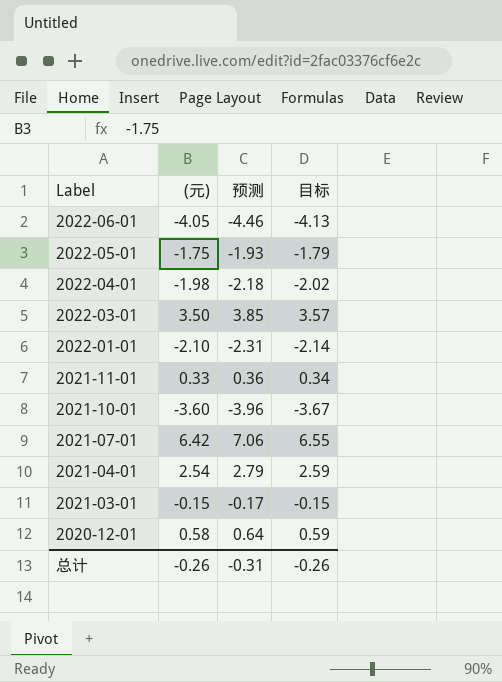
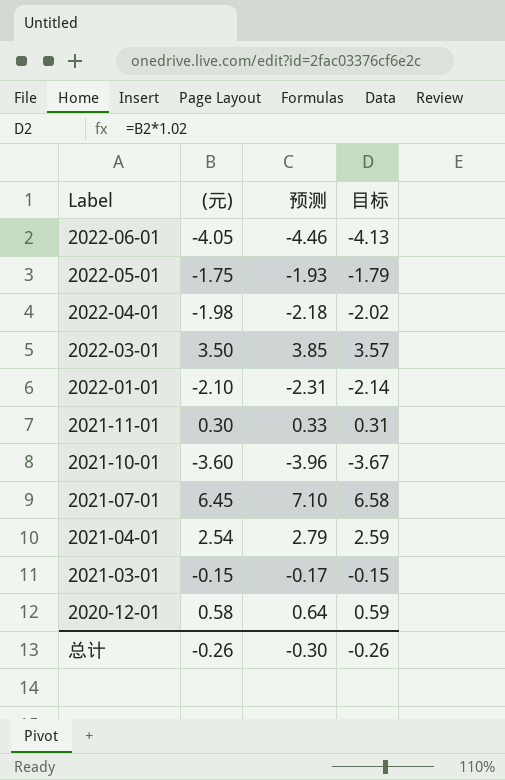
2021-11-01 | (元): 0.33 -> 0.30
2021-11-01 | 预测: 0.36 -> 0.33
2021-11-01 | 目标: 0.34 -> 0.31
2021-07-01 | (元): 6.42 -> 6.45
2021-07-01 | 预测: 7.06 -> 7.10
2021-07-01 | 目标: 6.55 -> 6.58
总计 | 预测: -0.31 -> -0.30

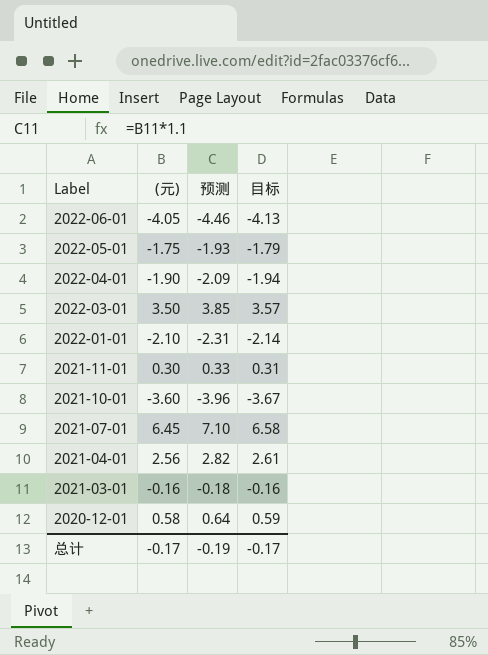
2022-04-01 | (元): -1.98 -> -1.90
2022-04-01 | 预测: -2.18 -> -2.09
2022-04-01 | 目标: -2.02 -> -1.94
2021-04-01 | (元): 2.54 -> 2.56
2021-04-01 | 预测: 2.79 -> 2.82
2021-04-01 | 目标: 2.59 -> 2.61
2021-03-01 | (元): -0.15 -> -0.16
2021-03-01 | 预测: -0.17 -> -0.18
2021-03-01 | 目标: -0.15 -> -0.16
总计 | (元): -0.26 -> -0.17
总计 | 预测: -0.30 -> -0.19
总计 | 目标: -0.26 -> -0.17

